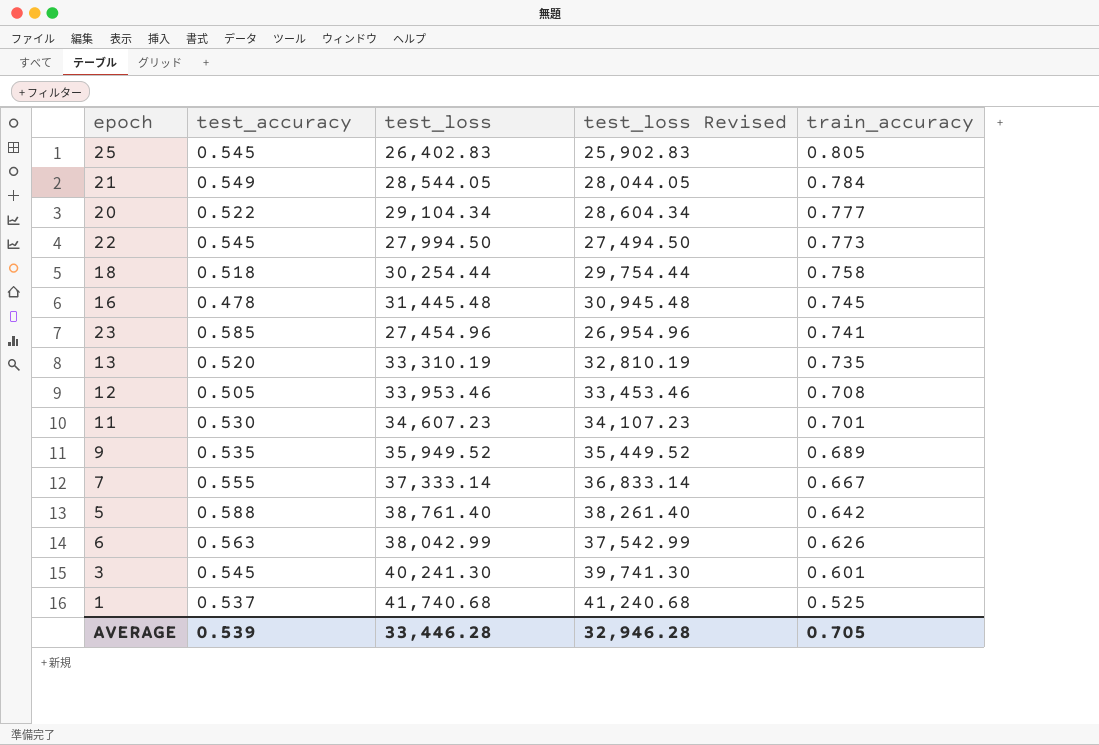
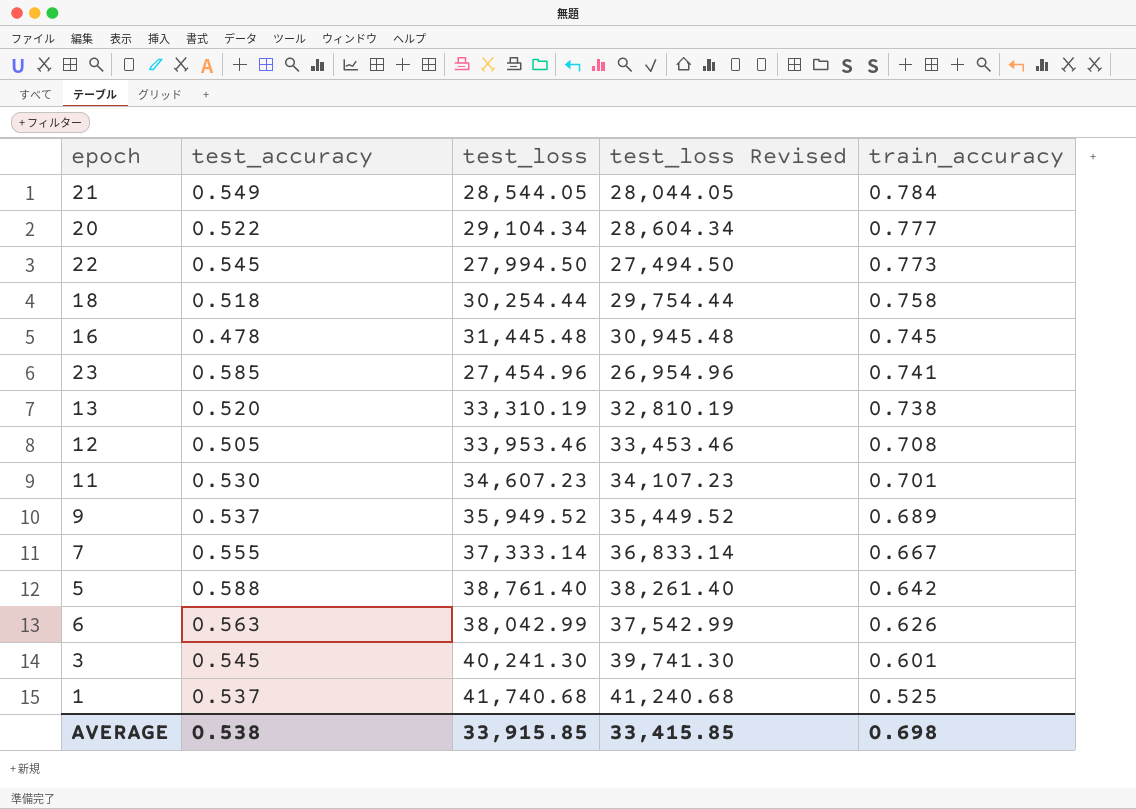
row 25: 0.545 | 26,402.83 | 25,902.83 | 0.805 -> none
13 | train_accuracy: 0.735 -> 0.738
9 | test_accuracy: 0.535 -> 0.537
AVERAGE | test_accuracy: 0.539 -> 0.538
AVERAGE | test_loss: 33,446.28 -> 33,915.85
AVERAGE | test_loss Revised: 32,946.28 -> 33,415.85
AVERAGE | train_accuracy: 0.705 -> 0.698

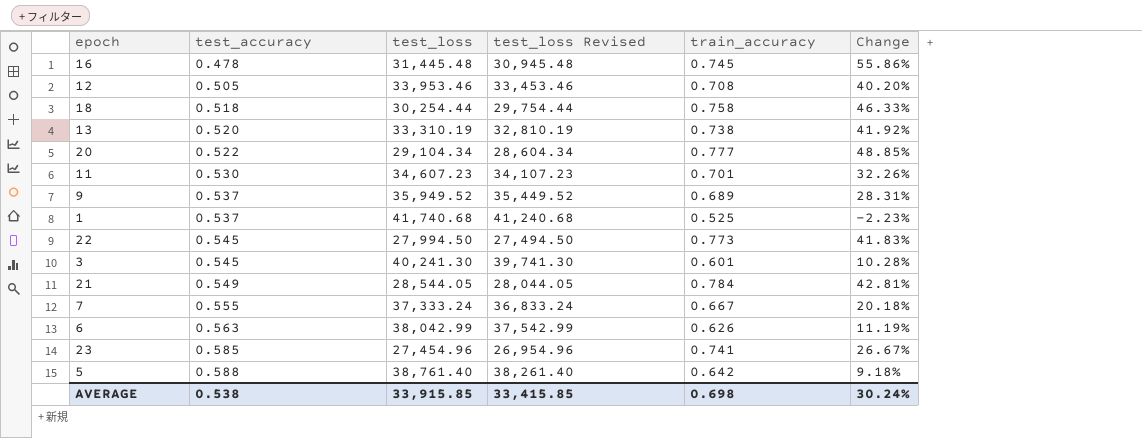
row order: train_accuracy descending -> test_accuracy ascending
column Change | formula: none -> ([train_accuracy] - [test_accuracy]) / [test_accuracy]
7 | test_loss: 37,333.14 -> 37,333.24
7 | test_loss Revised: 36,833.14 -> 36,833.24

